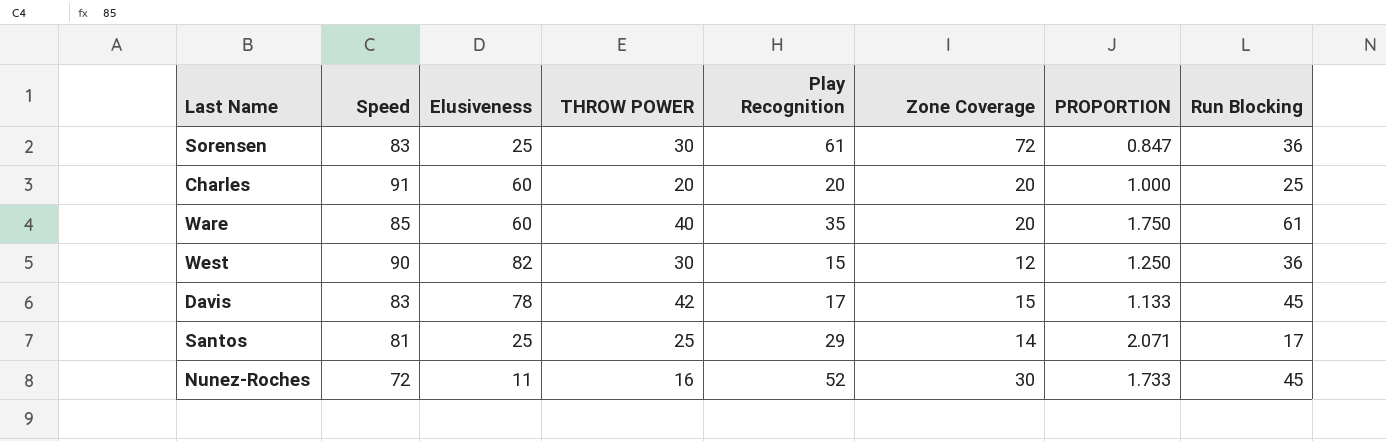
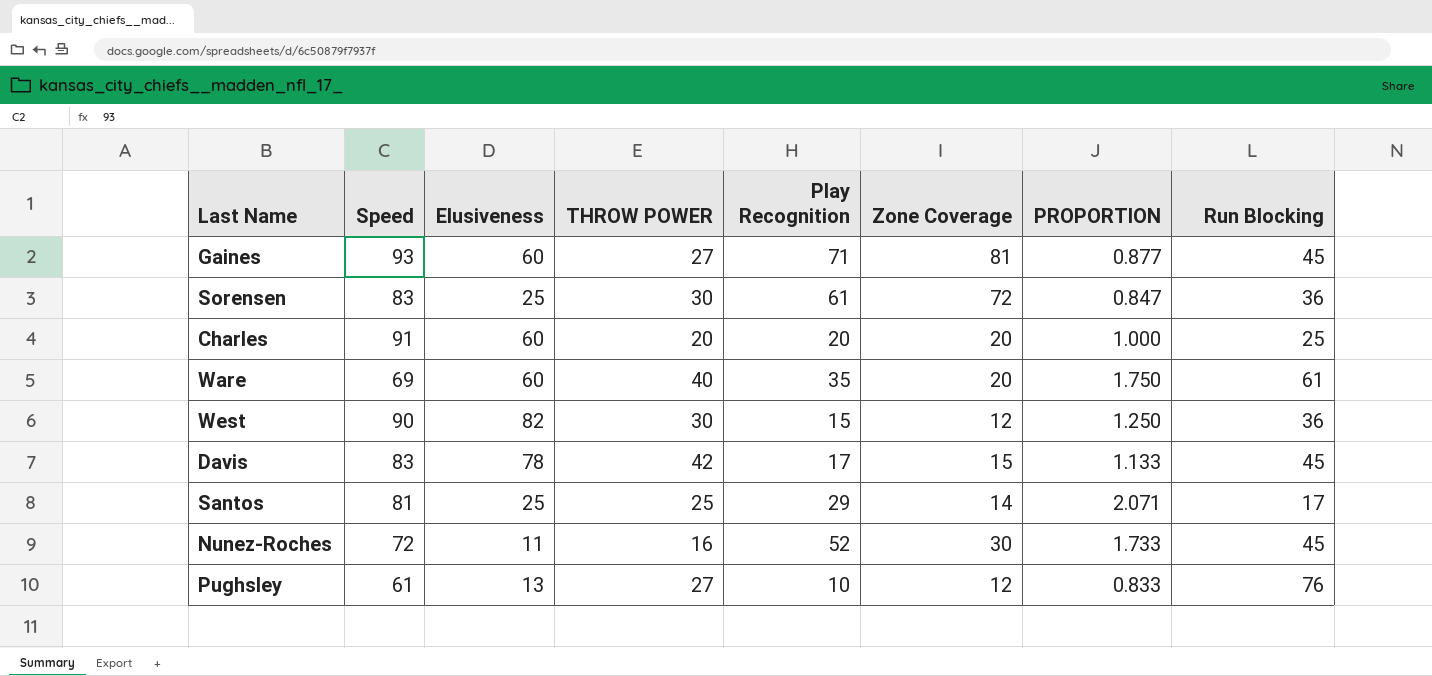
row Gaines: none -> 93 | 60 | 27 | 71 | 81 | 0.877 | 45
Ware | Speed: 85 -> 69
row Pughsley: none -> 61 | 13 | 27 | 10 | 12 | 0.833 | 76

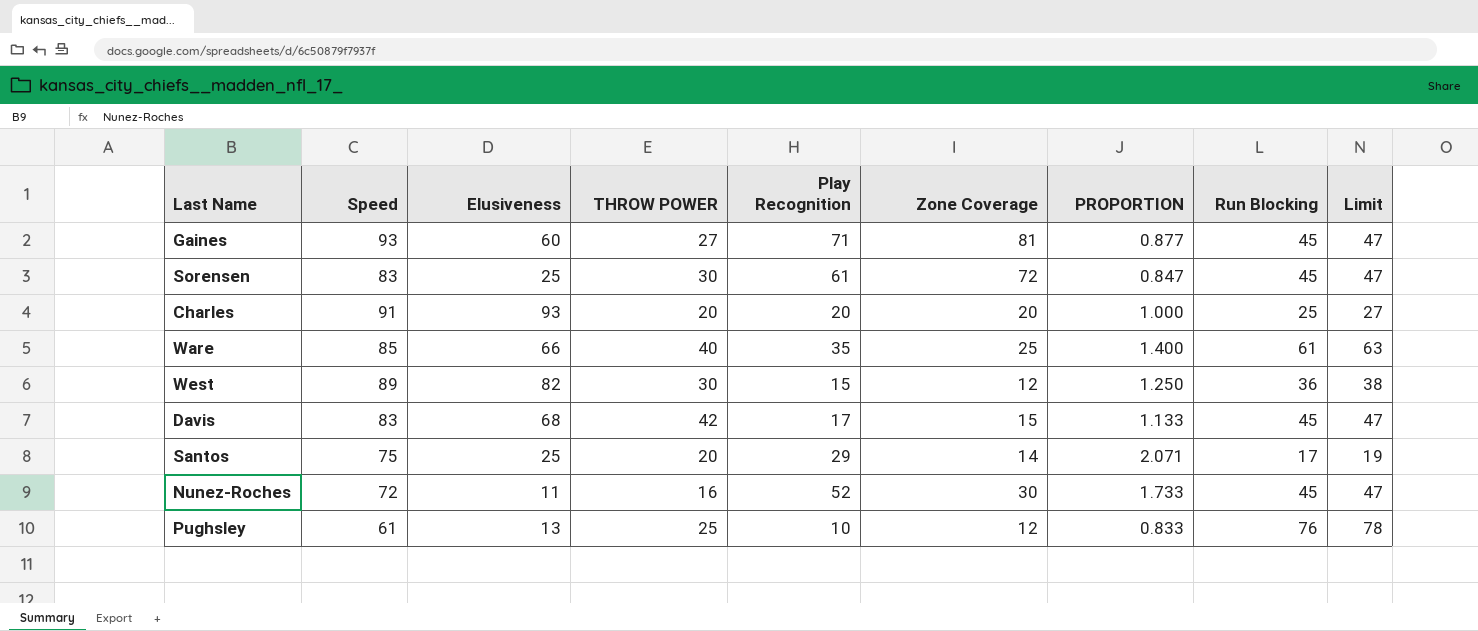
column Limit | formula: none -> [Run Blocking] + 2
Sorensen | Run Blocking: 36 -> 45
Charles | Elusiveness: 60 -> 93
Ware | Speed: 69 -> 85
Ware | Elusiveness: 60 -> 66
Ware | Zone Coverage: 20 -> 25
Ware | PROPORTION: 1.750 -> 1.400
West | Speed: 90 -> 89
Davis | Elusiveness: 78 -> 68
Santos | Speed: 81 -> 75
Santos | THROW POWER: 25 -> 20
Pughsley | THROW POWER: 27 -> 25

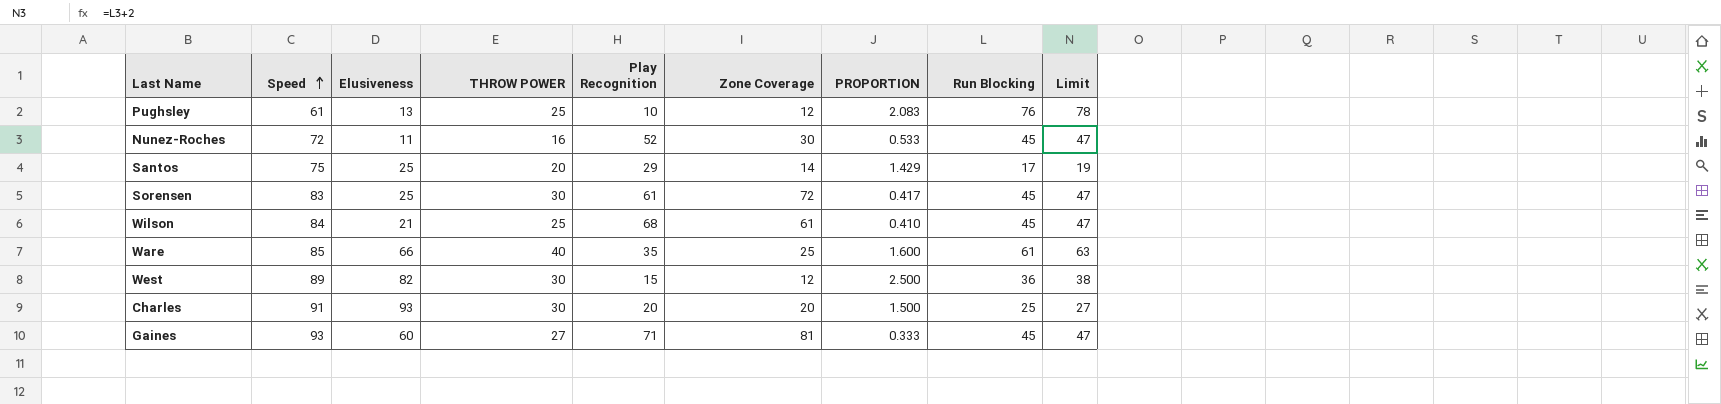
row order: none -> Speed ascending
column PROPORTION | formula: [Play Recognition] / [Zone Coverage] -> [THROW POWER] / [Zone Coverage]
row Davis: 83 | 68 | 42 | 17 | 15 | 1.133 | 45 | 47 -> none
row Wilson: none -> 84 | 21 | 25 | 68 | 61 | 0.410 | 45 | 47
Charles | THROW POWER: 20 -> 30

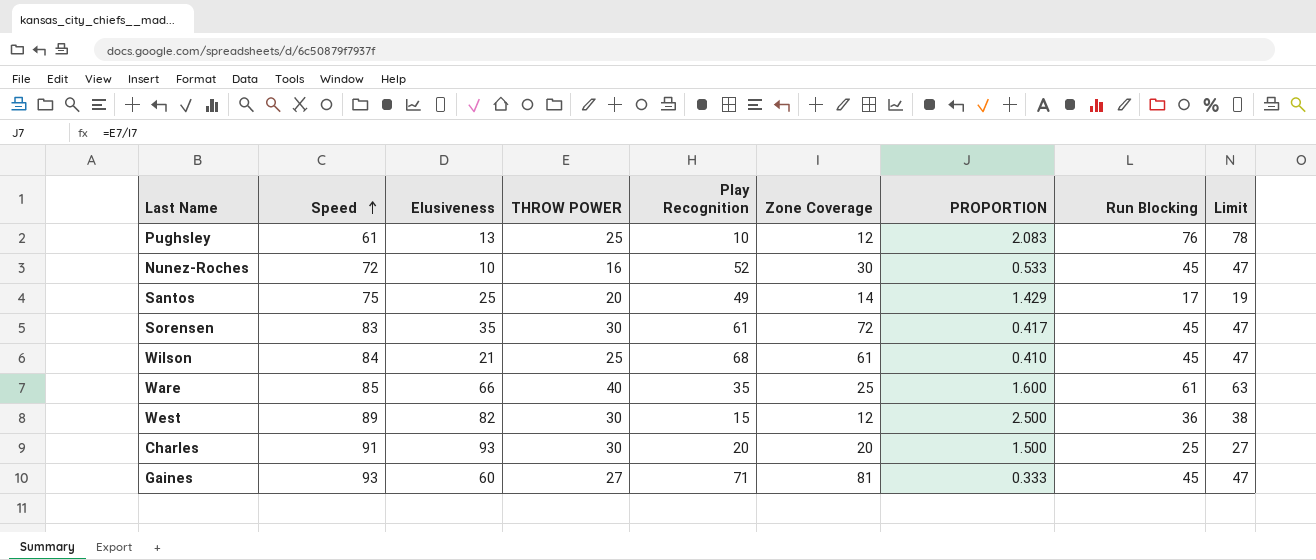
Nunez-Roches | Elusiveness: 11 -> 10
Santos | Play Recognition: 29 -> 49
Sorensen | Elusiveness: 25 -> 35

